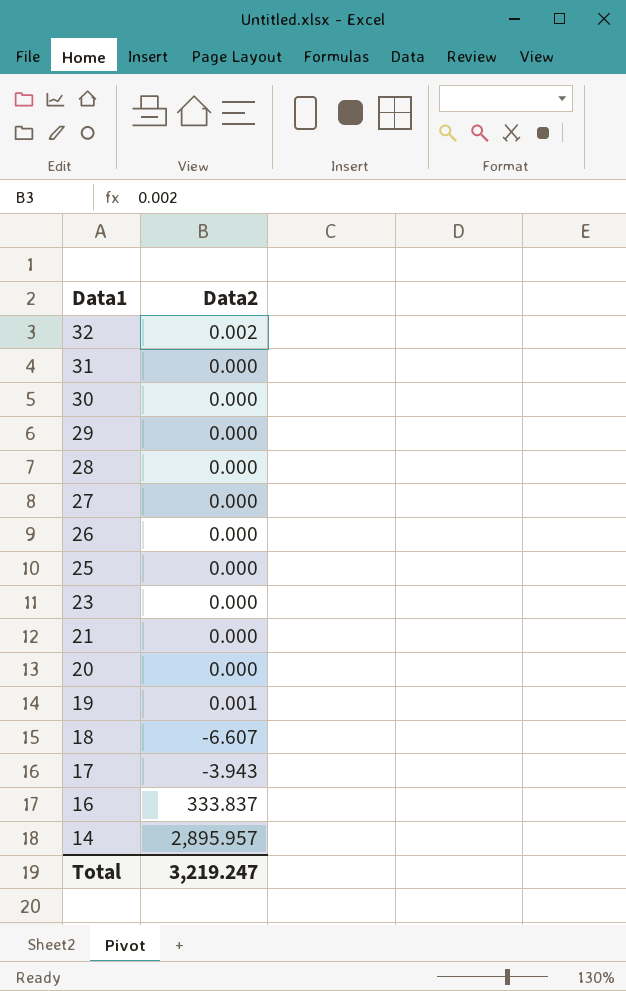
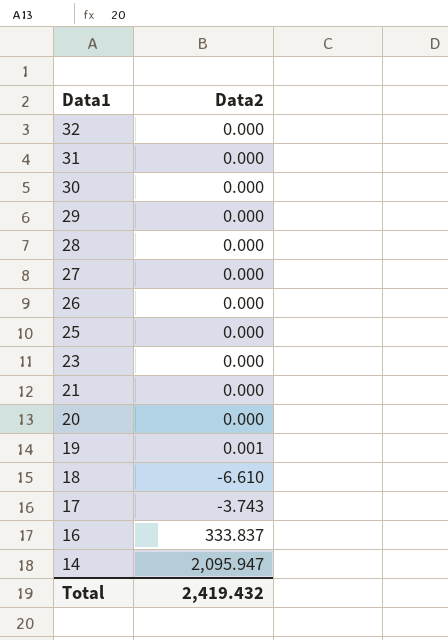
32 | Data2: 0.002 -> 0.000
18 | Data2: -6.607 -> -6.610
17 | Data2: -3.943 -> -3.743
14 | Data2: 2,895.957 -> 2,095.947
Total | Data2: 3,219.247 -> 2,419.432

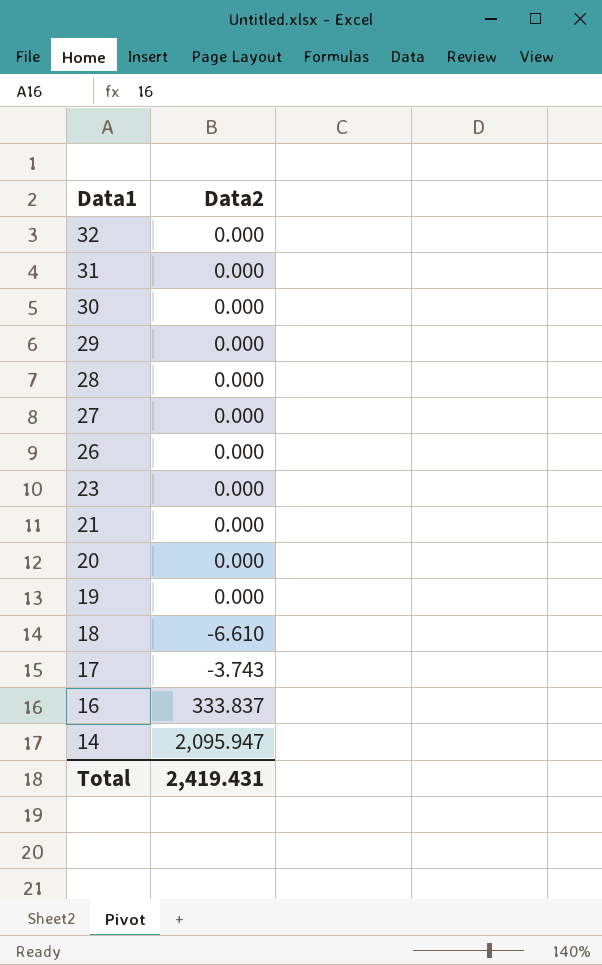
row 25: 0.000 -> none
19 | Data2: 0.001 -> 0.000
Total | Data2: 2,419.432 -> 2,419.431

